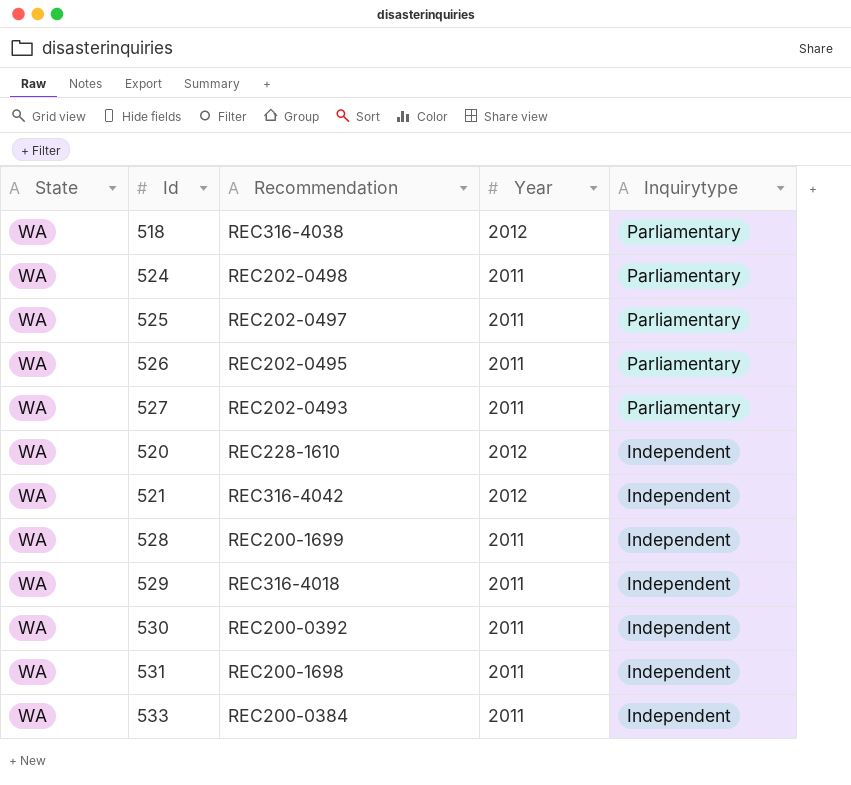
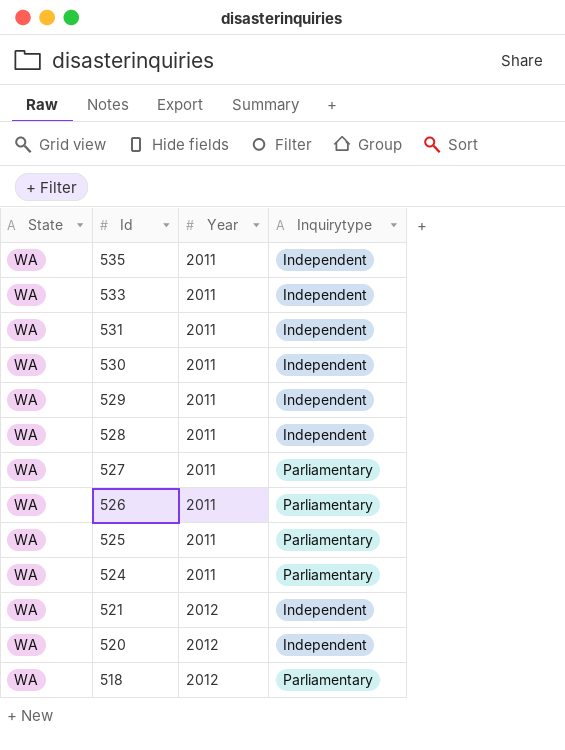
row order: Inquirytype descending -> Id descending
column Recommendation | position: 3 -> none
row 535: none -> WA | 2011 | Independent

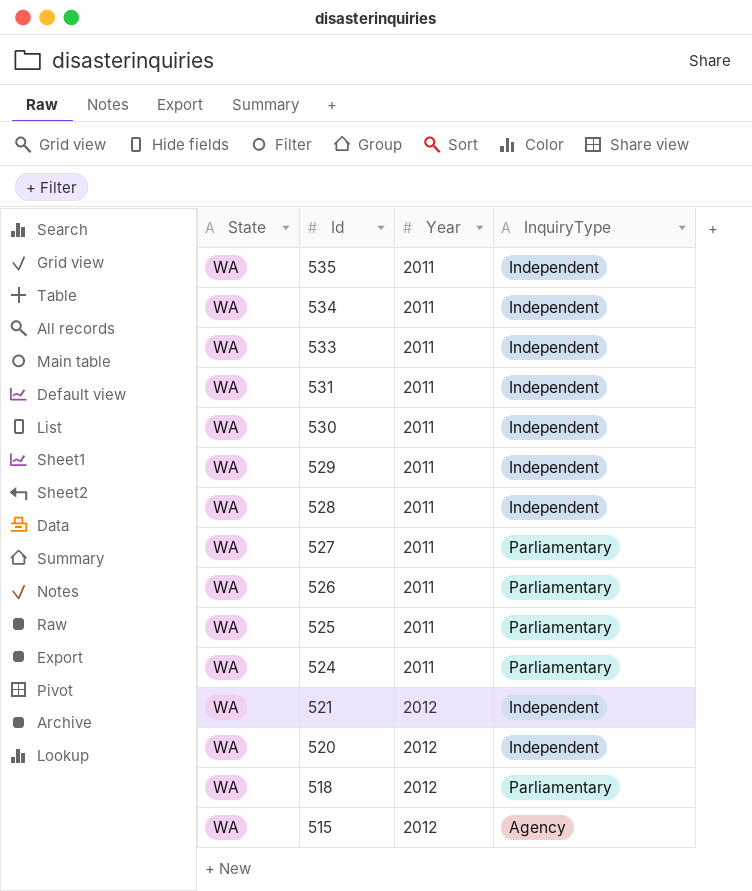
column name: Inquirytype -> InquiryType
row 534: none -> WA | 2011 | Independent
row 515: none -> WA | 2012 | Agency

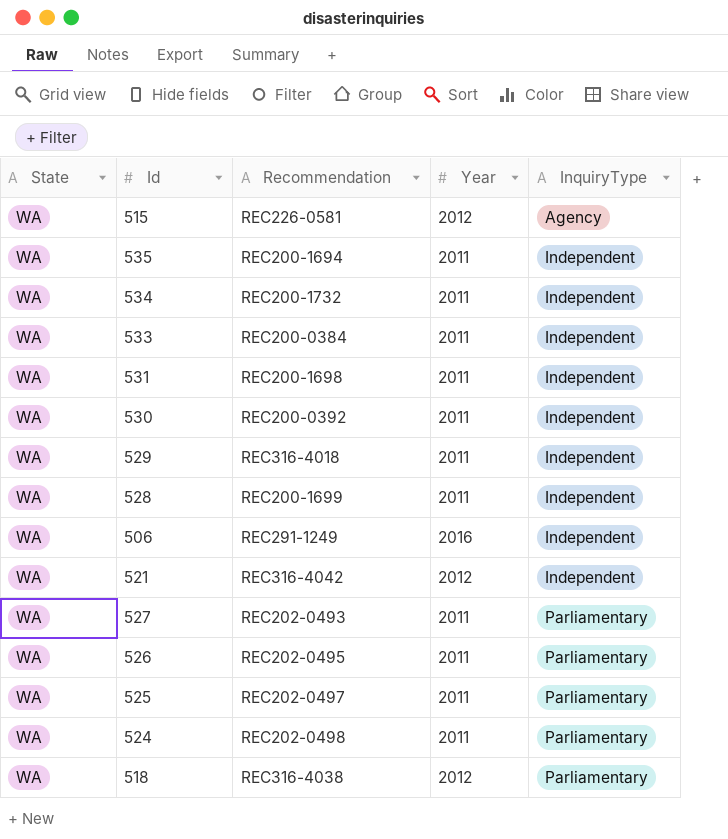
row order: Id descending -> InquiryType ascending
column Recommendation | position: none -> 3
row 520: WA | 2012 | Independent -> none
row 506: none -> WA | REC291-1249 | 2016 | Independent

